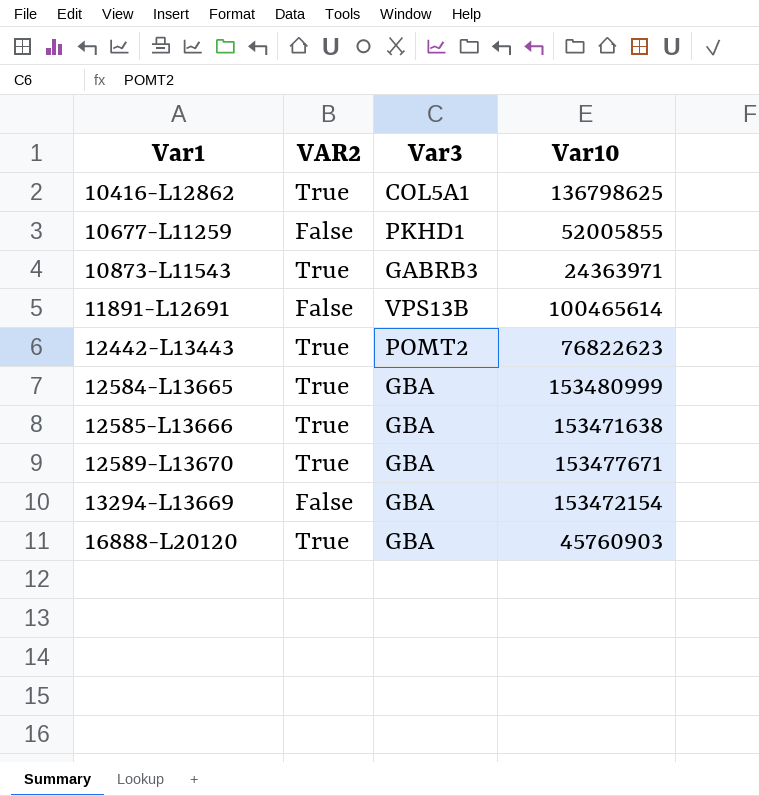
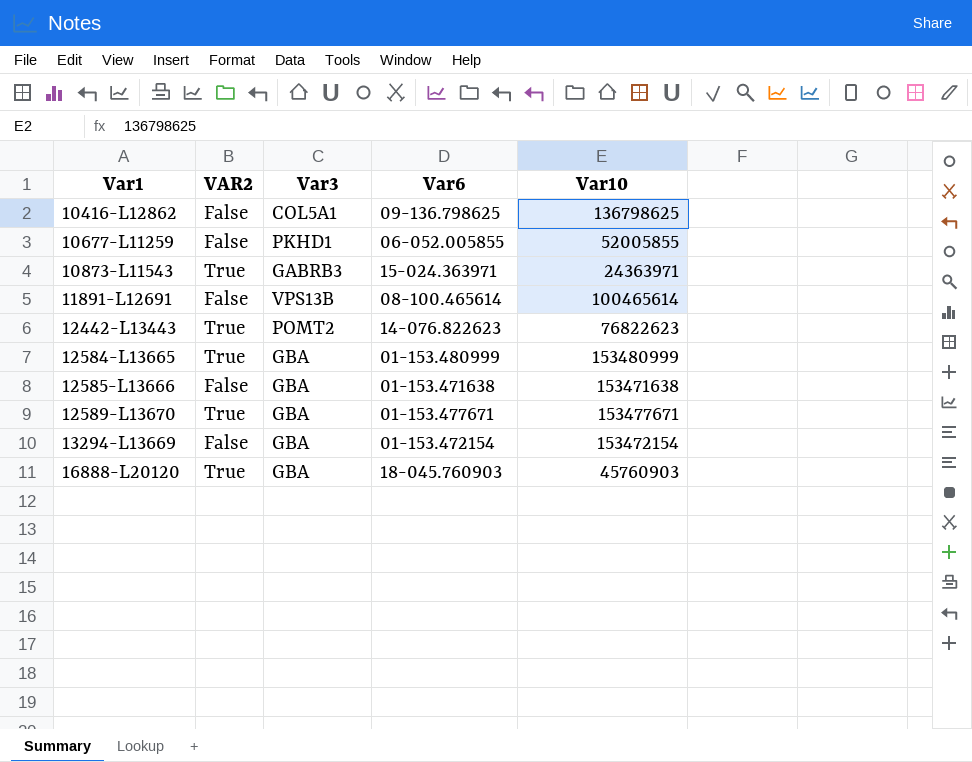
column Var6 | position: none -> 4
10416-L12862 | VAR2: True -> False
12585-L13666 | VAR2: True -> False

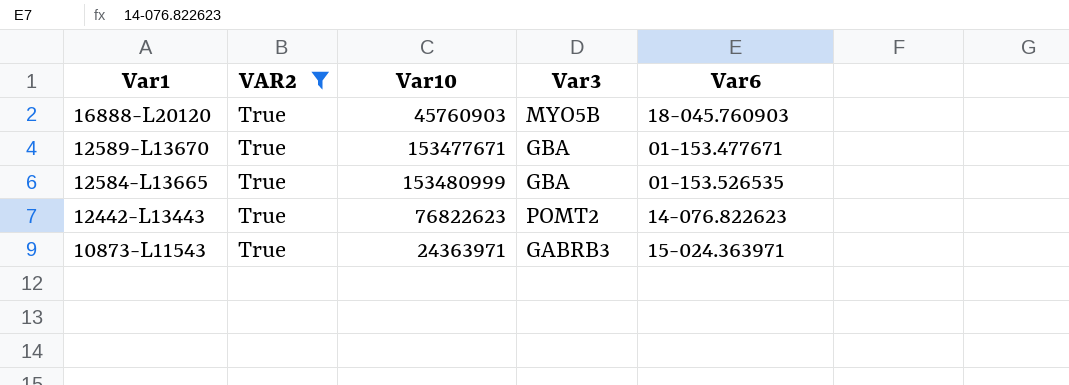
filter: none -> VAR2 = True
row order: Var1 ascending -> Var1 descending
column Var10 | position: 5 -> 3
16888-L20120 | Var3: GBA -> MYO5B
12584-L13665 | Var6: 01-153.480999 -> 01-153.526535

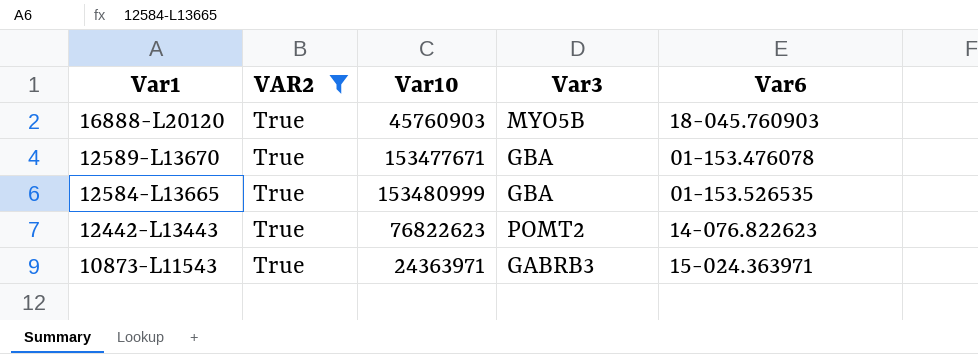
12589-L13670 | Var6: 01-153.477671 -> 01-153.476078

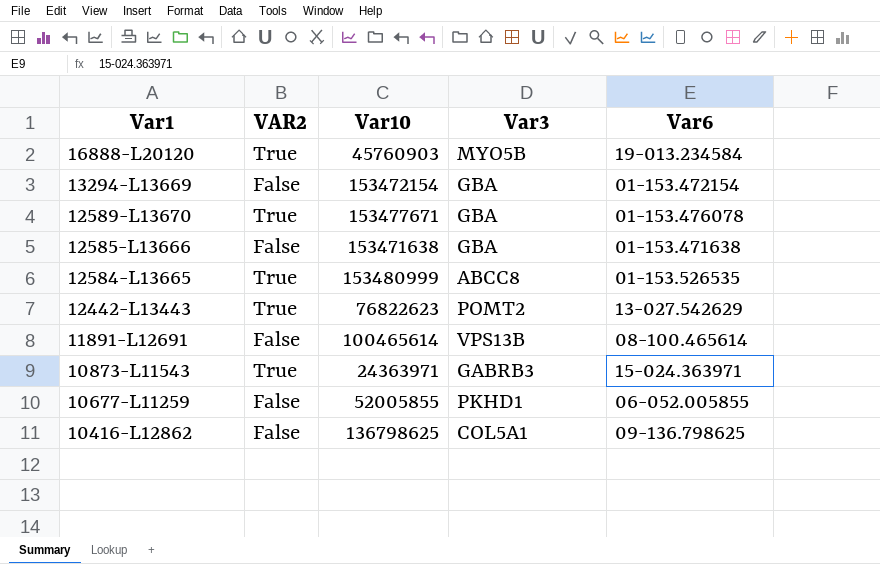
filter: VAR2 = True -> none
16888-L20120 | Var6: 18-045.760903 -> 19-013.234584
12584-L13665 | Var3: GBA -> ABCC8
12442-L13443 | Var6: 14-076.822623 -> 13-027.542629

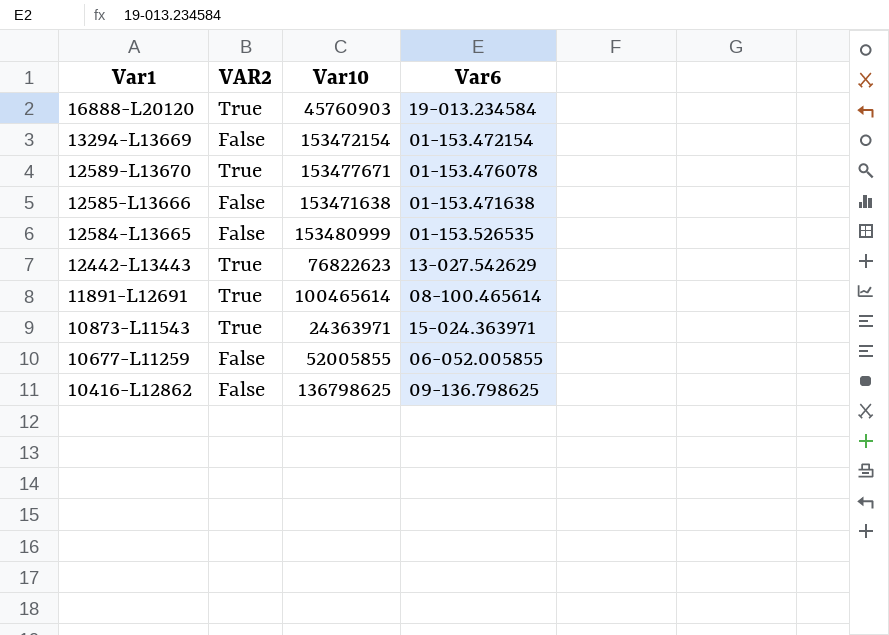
column Var3 | position: 4 -> none
12584-L13665 | VAR2: True -> False
11891-L12691 | VAR2: False -> True

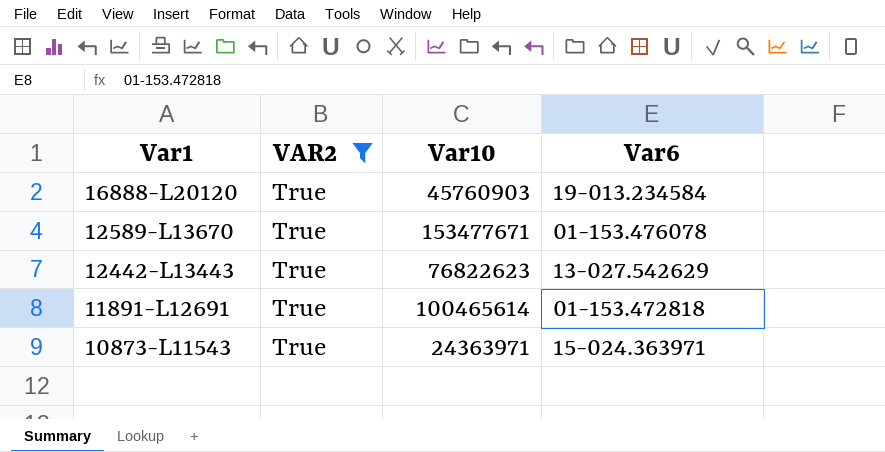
filter: none -> VAR2 = True
11891-L12691 | Var6: 08-100.465614 -> 01-153.472818

